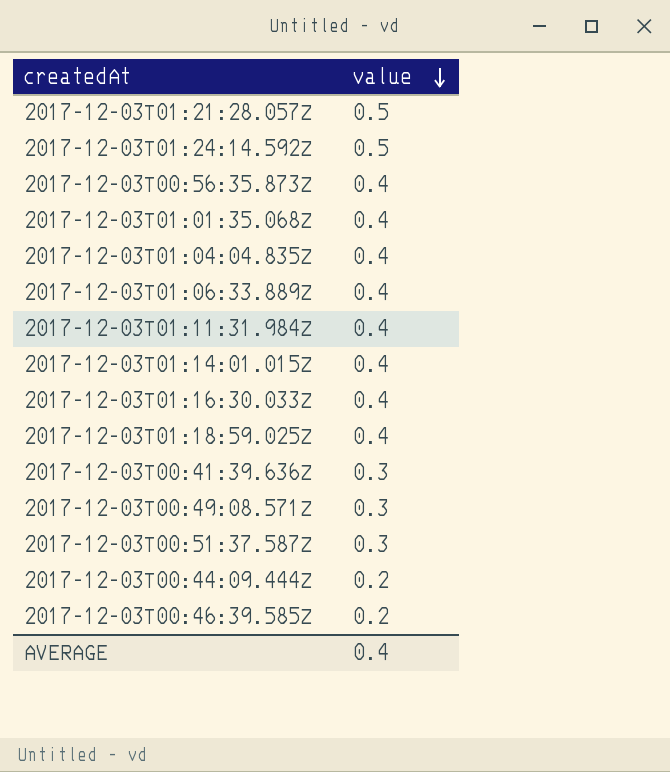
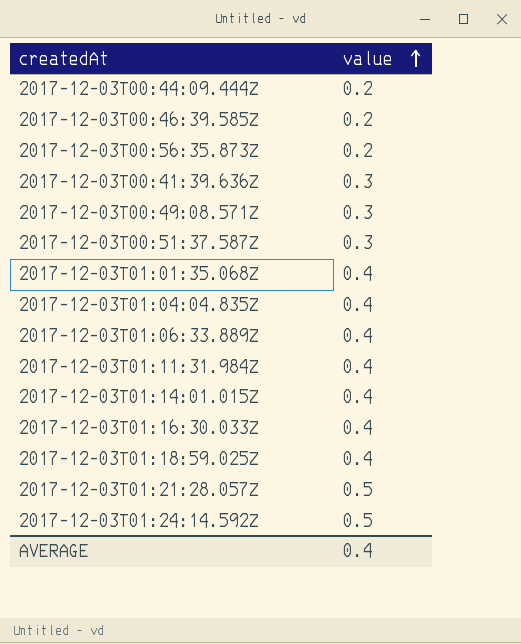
row order: value descending -> value ascending
2017-12-03T00:56:35.873Z | value: 0.4 -> 0.2

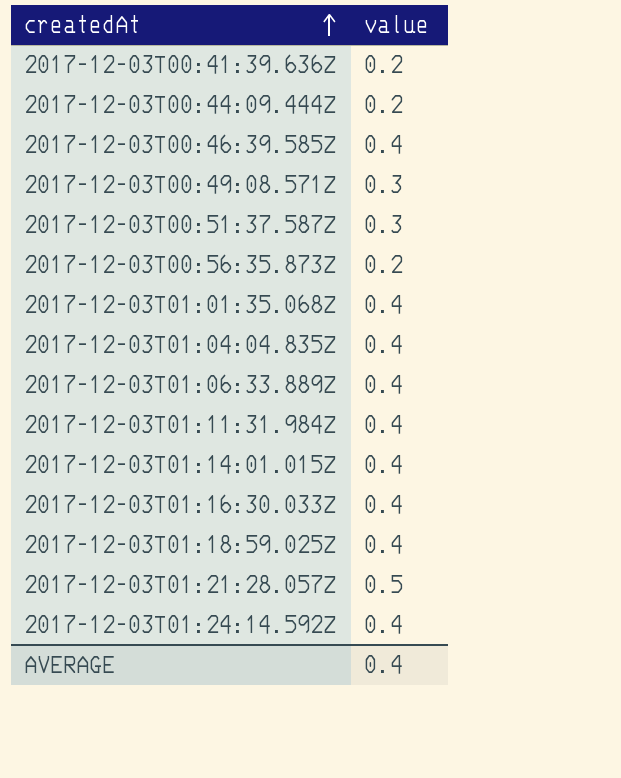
row order: value ascending -> createdAt ascending
2017-12-03T00:41:39.636Z | value: 0.3 -> 0.2
2017-12-03T00:46:39.585Z | value: 0.2 -> 0.4
2017-12-03T01:24:14.592Z | value: 0.5 -> 0.4

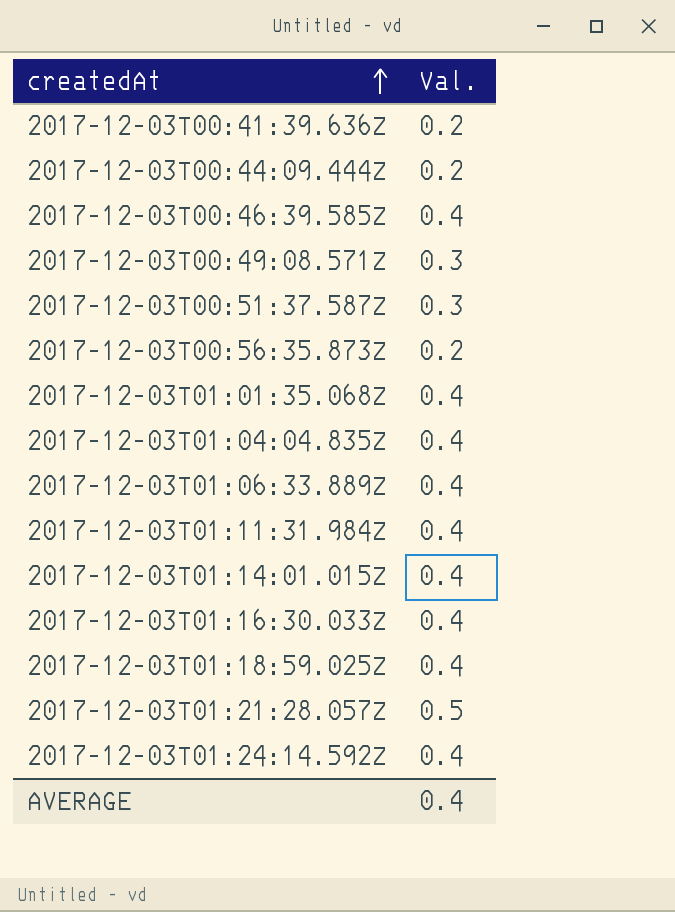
column name: value -> Val.

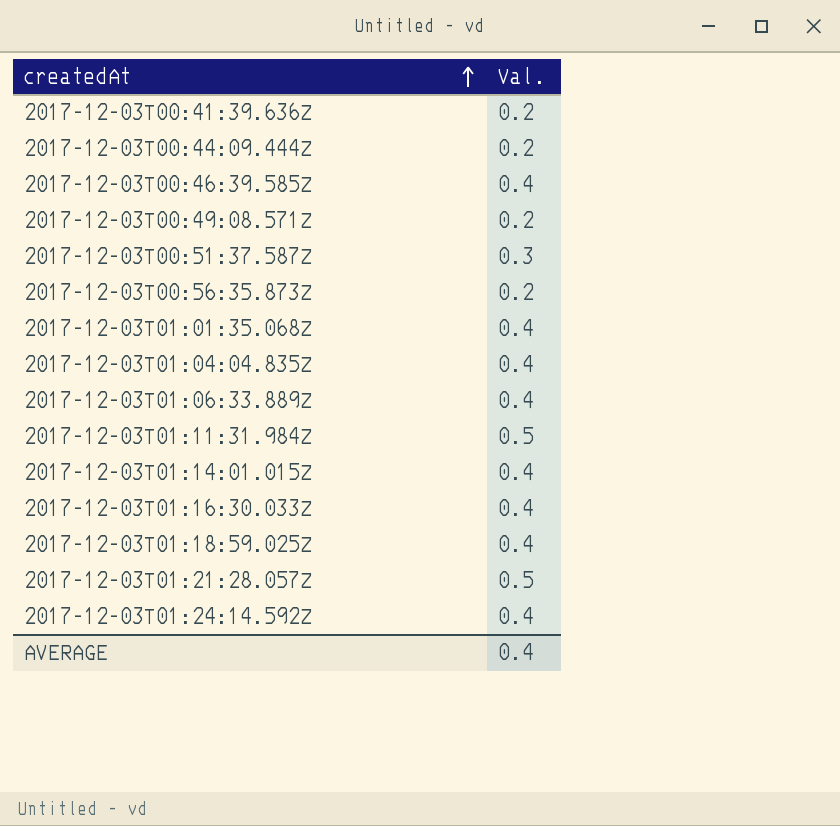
2017-12-03T00:49:08.571Z | Val.: 0.3 -> 0.2
2017-12-03T01:11:31.984Z | Val.: 0.4 -> 0.5

